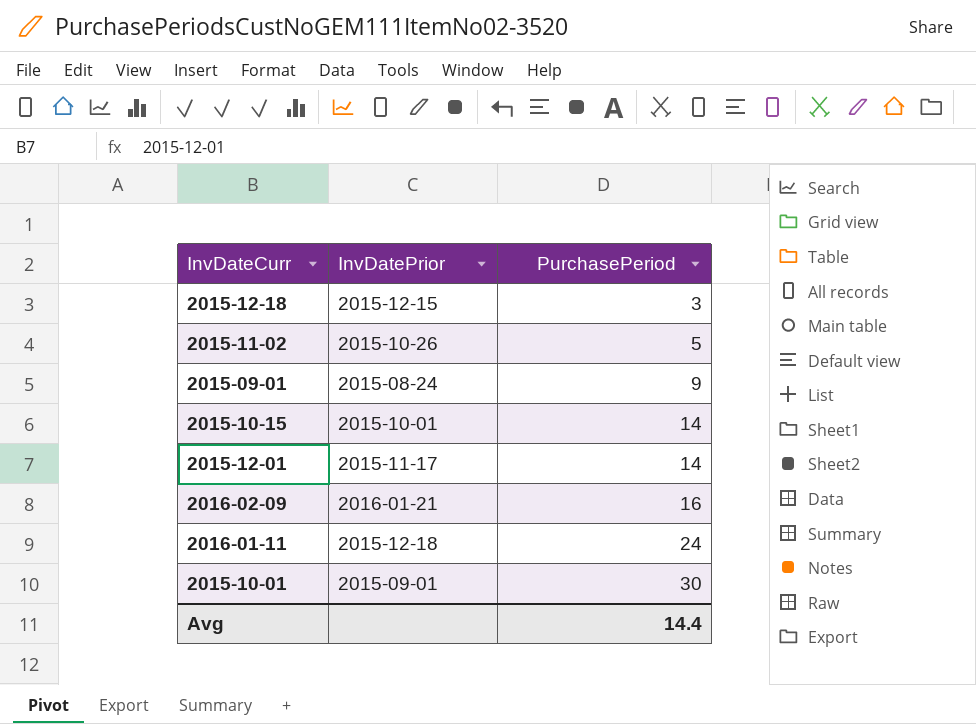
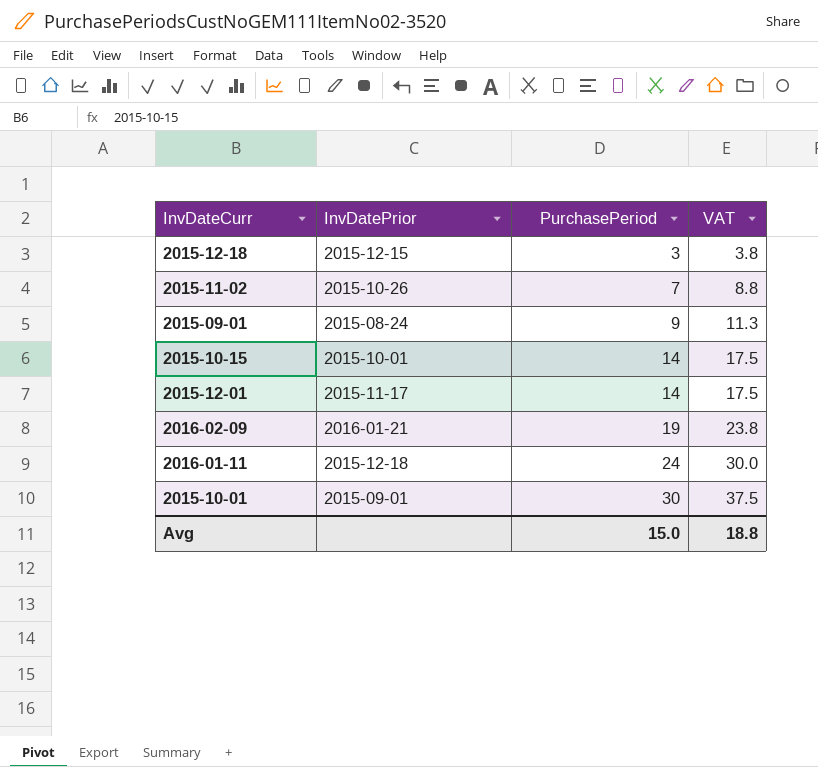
column VAT | formula: none -> [PurchasePeriod] * 1.25
2015-11-02 | PurchasePeriod: 5 -> 7
2016-02-09 | PurchasePeriod: 16 -> 19
Avg | PurchasePeriod: 14.4 -> 15.0

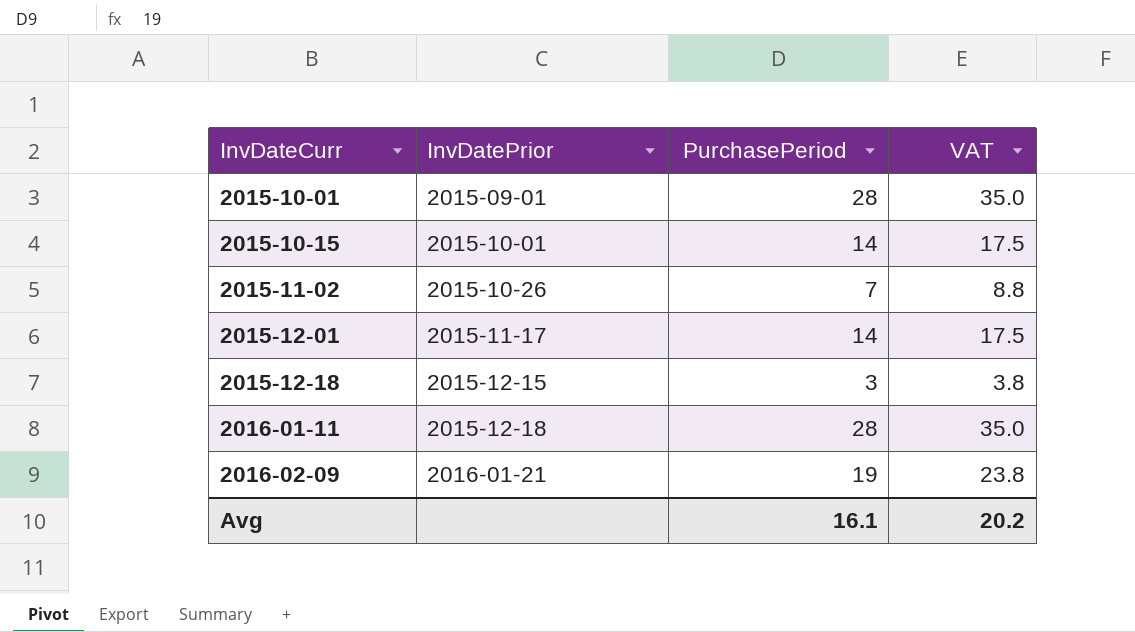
row order: PurchasePeriod ascending -> InvDateCurr ascending
row 2015-09-01: 2015-08-24 | 9 | 11.3 -> none
2015-10-01 | PurchasePeriod: 30 -> 28
2015-10-01 | VAT: 37.5 -> 35.0
2016-01-11 | PurchasePeriod: 24 -> 28
2016-01-11 | VAT: 30.0 -> 35.0
Avg | PurchasePeriod: 15.0 -> 16.1
Avg | VAT: 18.8 -> 20.2

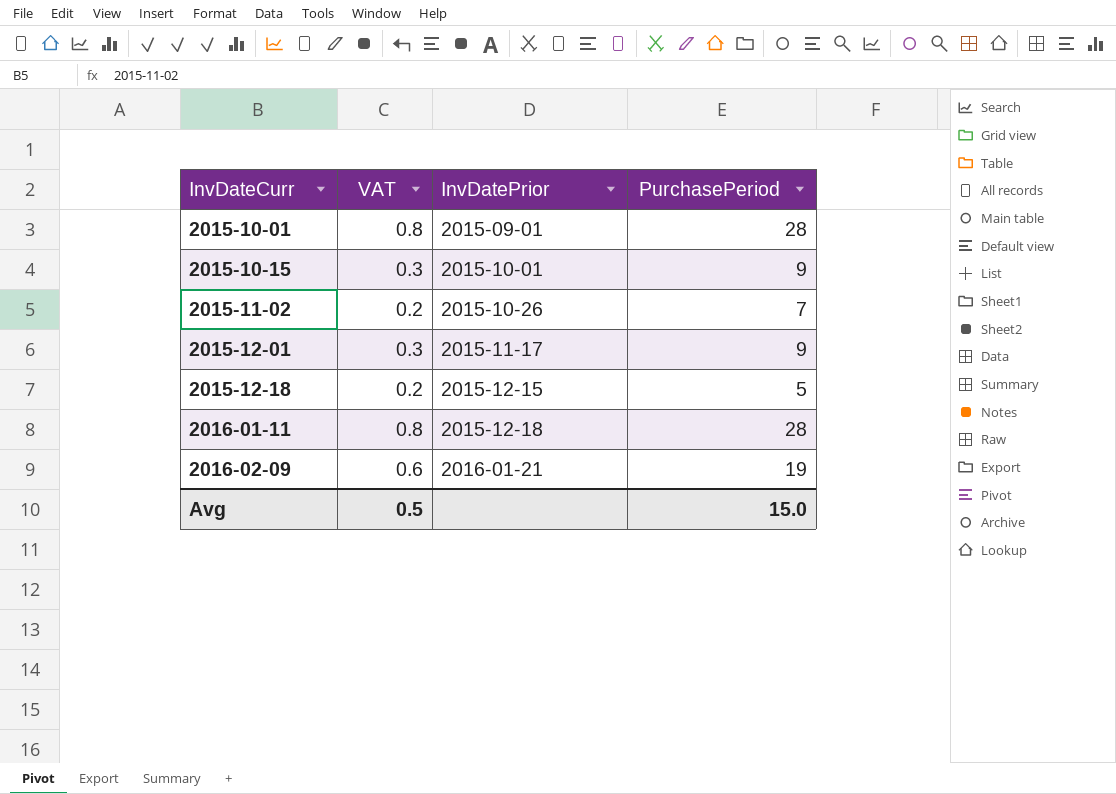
column VAT | formula: [PurchasePeriod] * 1.25 -> [PurchasePeriod] * 0.03
column VAT | position: 4 -> 2
2015-10-15 | PurchasePeriod: 14 -> 9
2015-12-01 | PurchasePeriod: 14 -> 9
2015-12-18 | PurchasePeriod: 3 -> 5
Avg | VAT: 20.2 -> 0.5
Avg | PurchasePeriod: 16.1 -> 15.0

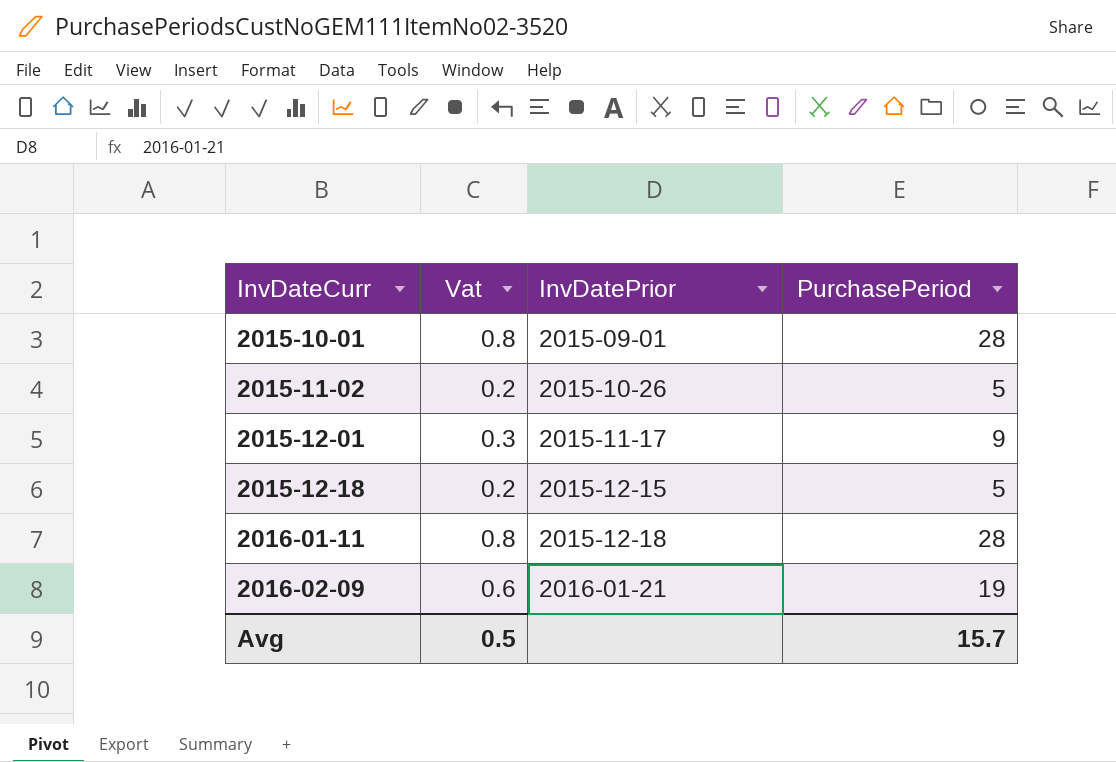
column name: VAT -> Vat
row 2015-10-15: 0.3 | 2015-10-01 | 9 -> none
2015-11-02 | PurchasePeriod: 7 -> 5
Avg | PurchasePeriod: 15.0 -> 15.7

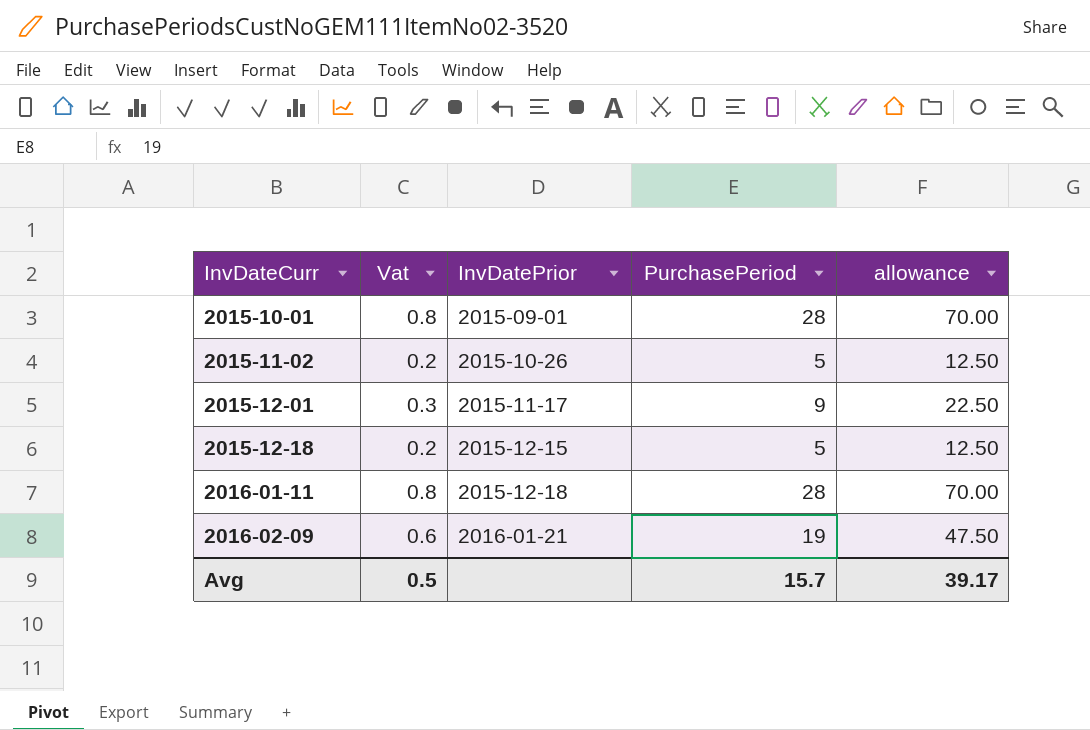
column allowance | formula: none -> [PurchasePeriod] * 2.5

